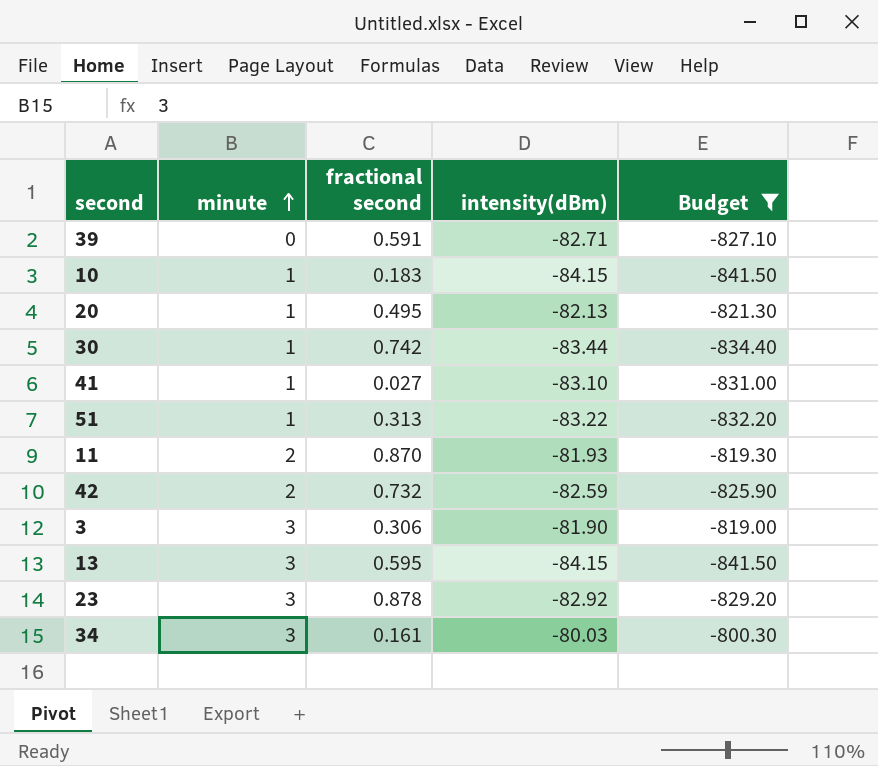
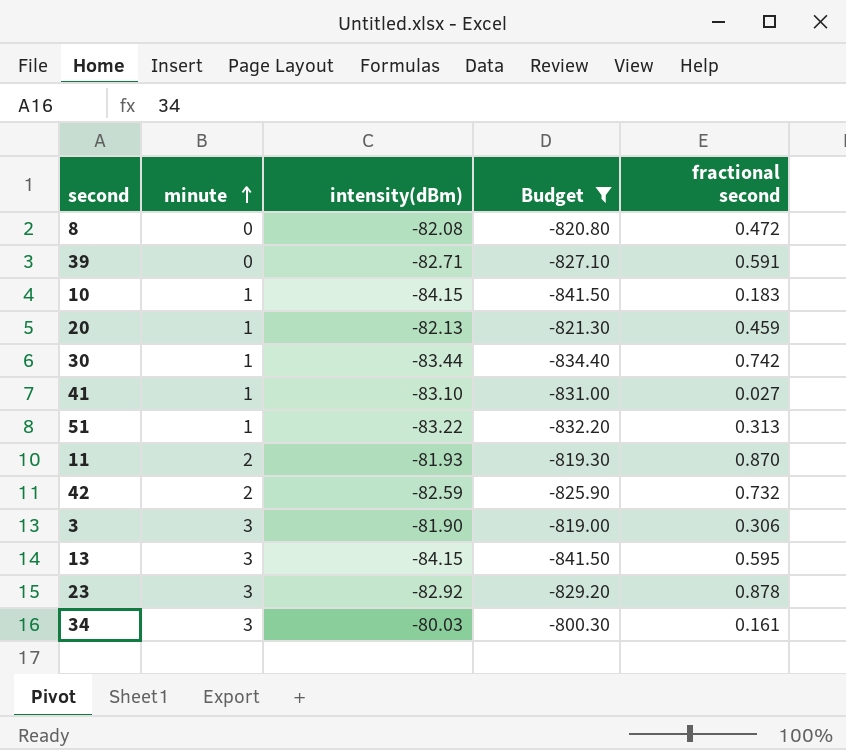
column fractional second | position: 3 -> 5
row 8: none -> 0 | -82.08 | -820.80 | 0.472
20 | fractional second: 0.495 -> 0.459

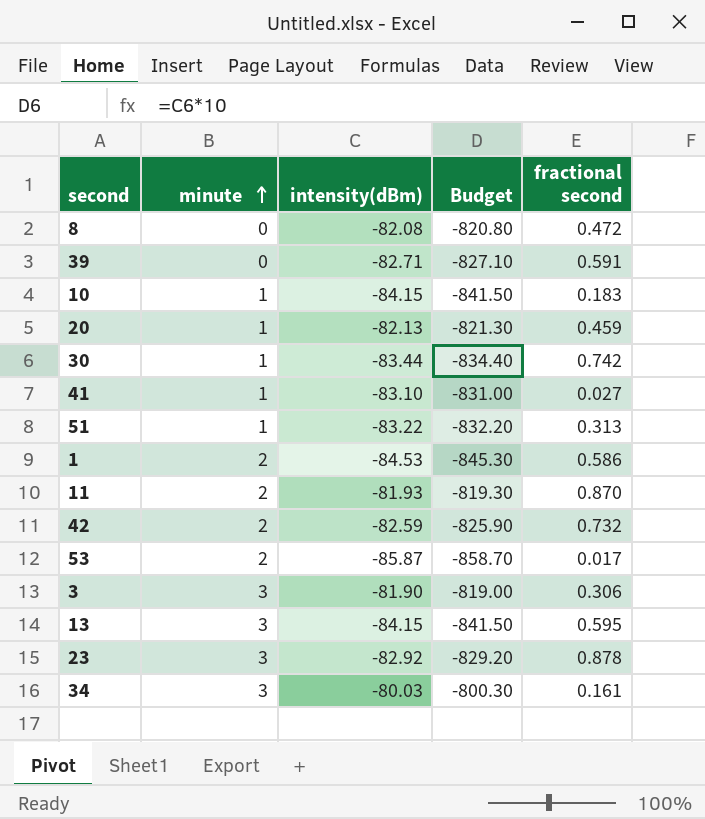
filter: Budget >= -841.50 -> none

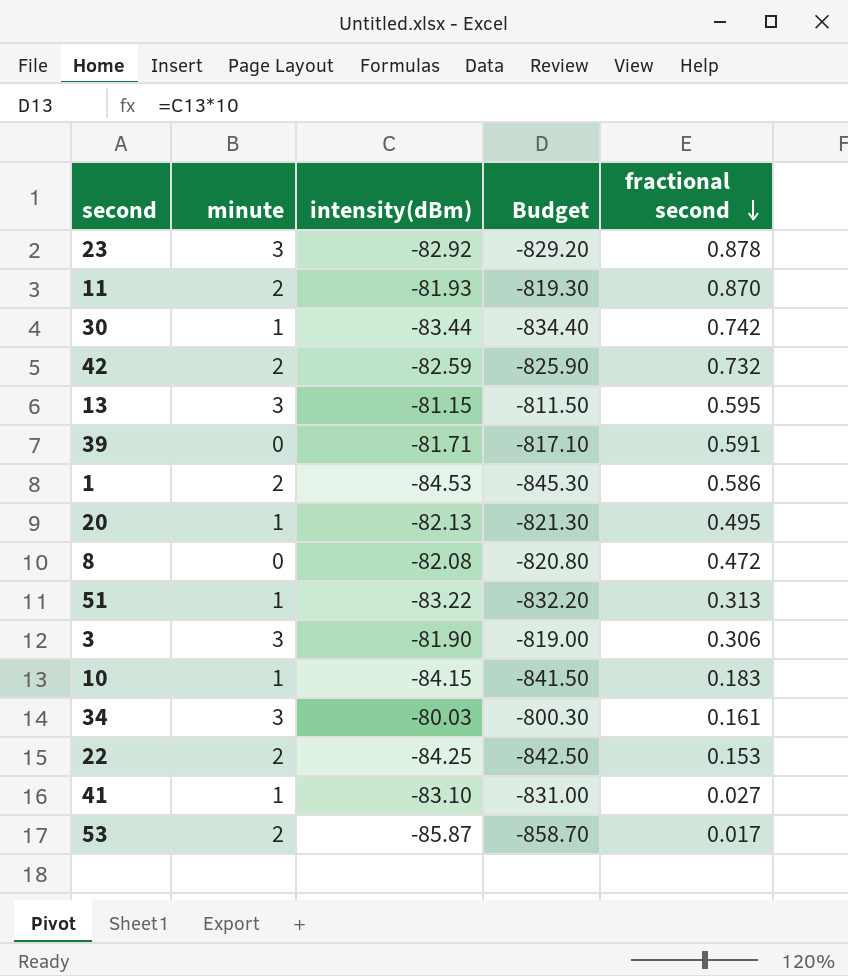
row order: minute ascending -> fractional second descending
13 | intensity(dBm): -84.15 -> -81.15
13 | Budget: -841.50 -> -811.50
39 | intensity(dBm): -82.71 -> -81.71
39 | Budget: -827.10 -> -817.10
20 | fractional second: 0.459 -> 0.495
row 22: none -> 2 | -84.25 | -842.50 | 0.153

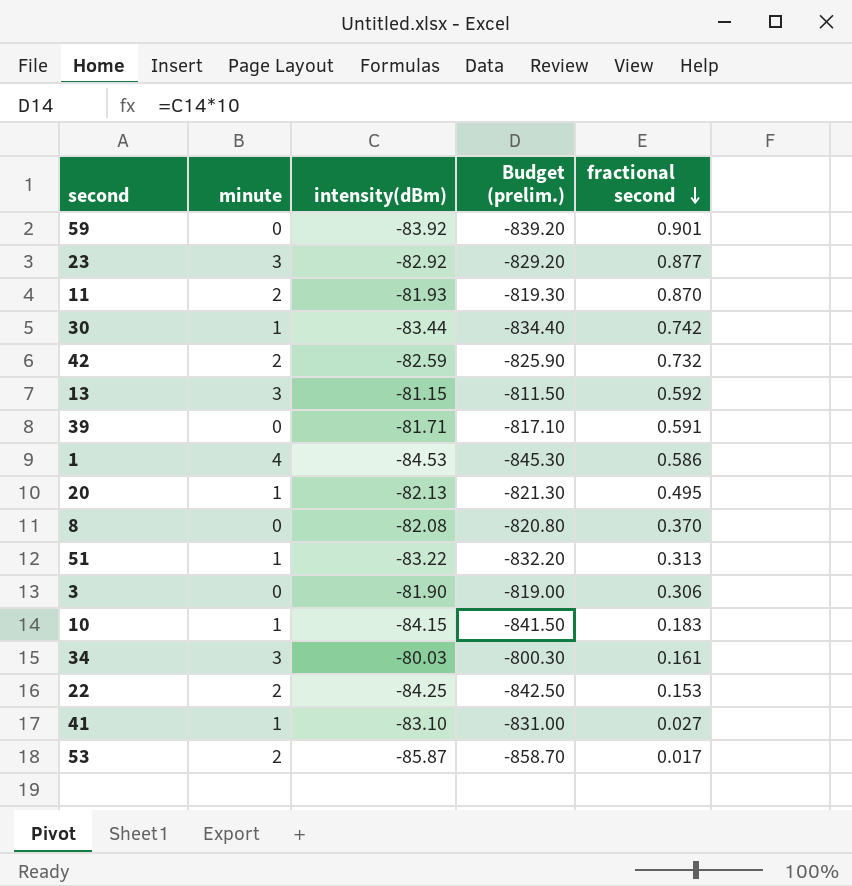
column name: Budget -> Budget (prelim.)
row 59: none -> 0 | -83.92 | -839.20 | 0.901
23 | fractional second: 0.878 -> 0.877
13 | fractional second: 0.595 -> 0.592
1 | minute: 2 -> 4
8 | fractional second: 0.472 -> 0.370
3 | minute: 3 -> 0

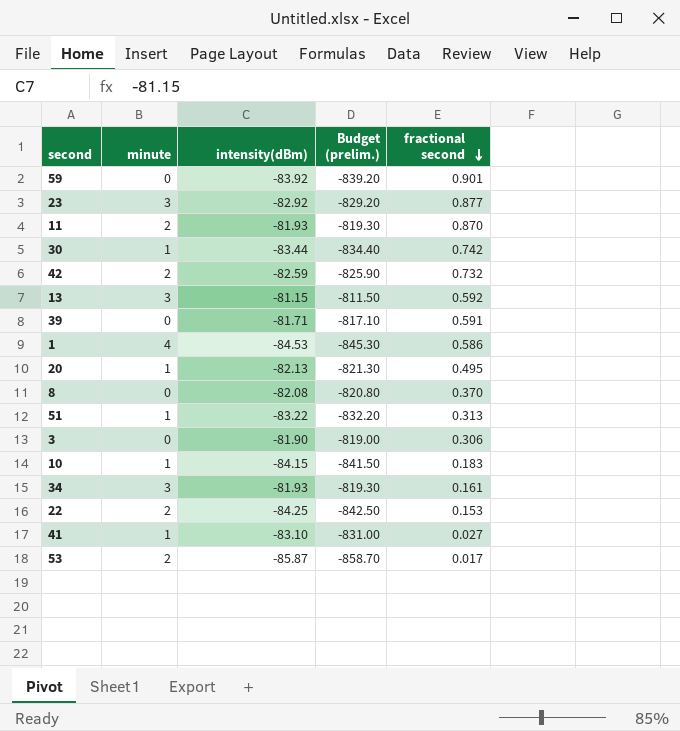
34 | intensity(dBm): -80.03 -> -81.93
34 | Budget (prelim.): -800.30 -> -819.30

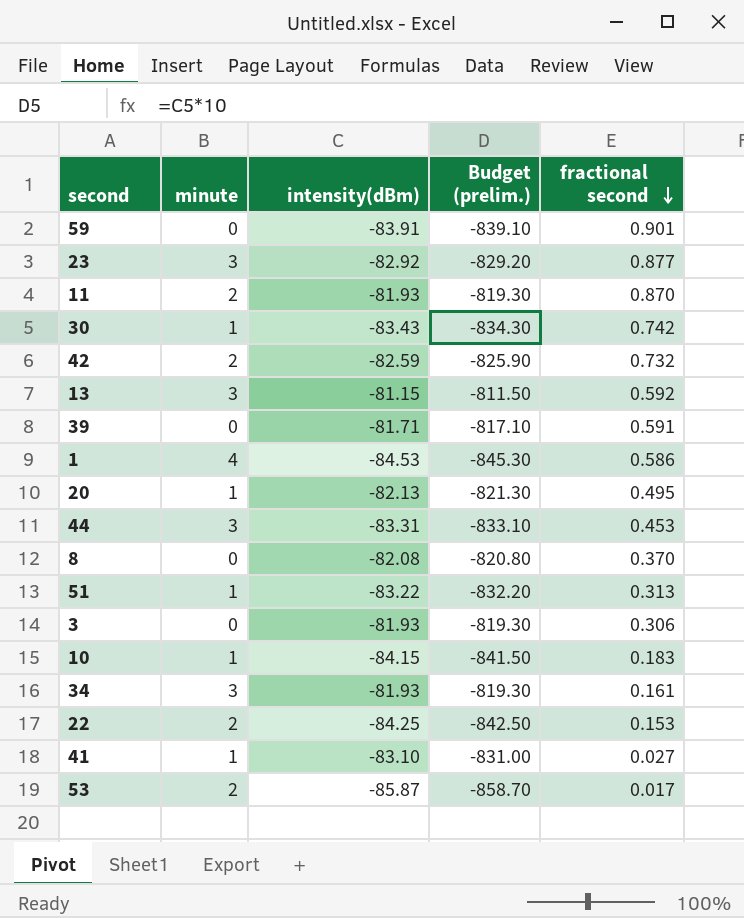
59 | intensity(dBm): -83.92 -> -83.91
59 | Budget (prelim.): -839.20 -> -839.10
30 | intensity(dBm): -83.44 -> -83.43
30 | Budget (prelim.): -834.40 -> -834.30
row 44: none -> 3 | -83.31 | -833.10 | 0.453
3 | intensity(dBm): -81.90 -> -81.93
3 | Budget (prelim.): -819.00 -> -819.30

